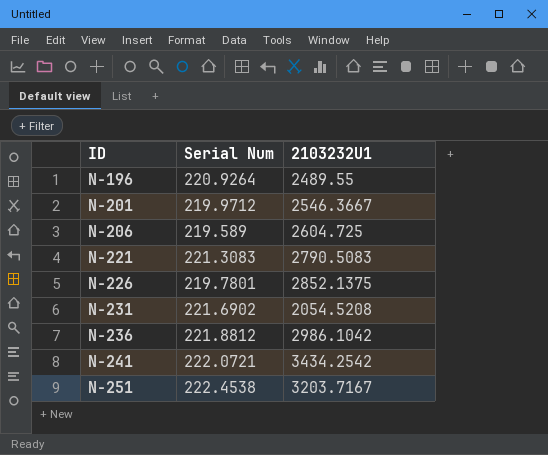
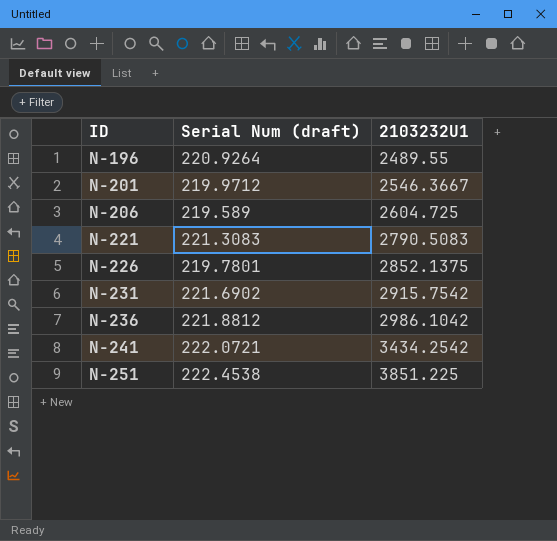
column name: Serial Num -> Serial Num (draft)
N-231 | 2103232U1: 2054.5208 -> 2915.7542
N-251 | 2103232U1: 3203.7167 -> 3851.225

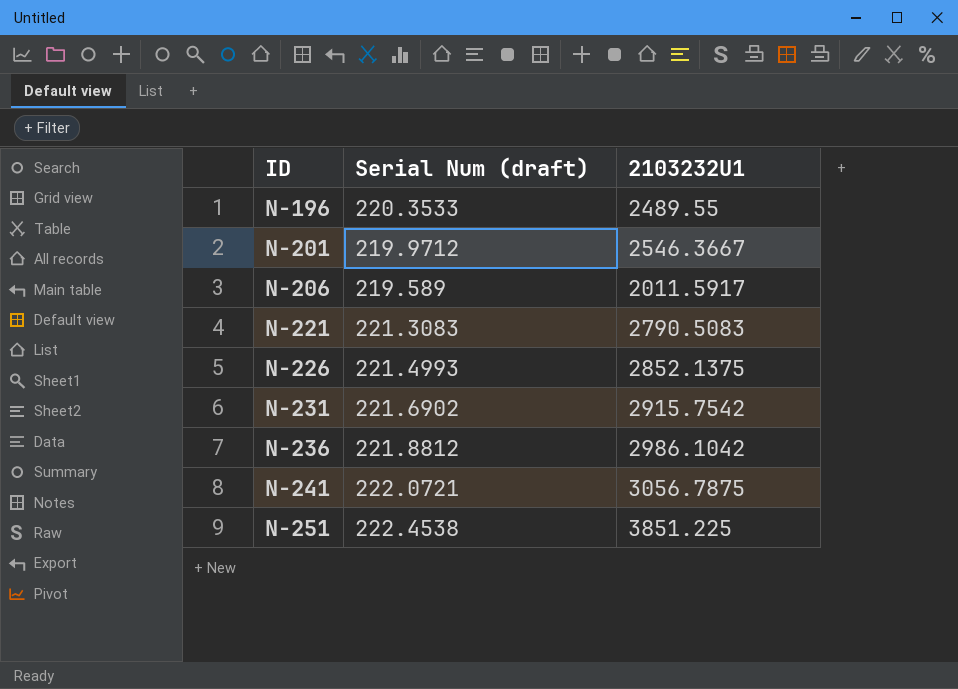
N-196 | Serial Num (draft): 220.9264 -> 220.3533
N-206 | 2103232U1: 2604.725 -> 2011.5917
N-226 | Serial Num (draft): 219.7801 -> 221.4993
N-241 | 2103232U1: 3434.2542 -> 3056.7875

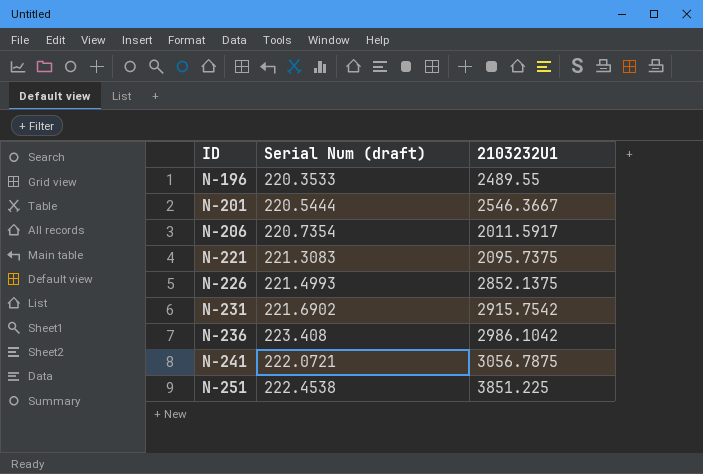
N-201 | Serial Num (draft): 219.9712 -> 220.5444
N-206 | Serial Num (draft): 219.589 -> 220.7354
N-221 | 2103232U1: 2790.5083 -> 2095.7375
N-236 | Serial Num (draft): 221.8812 -> 223.408

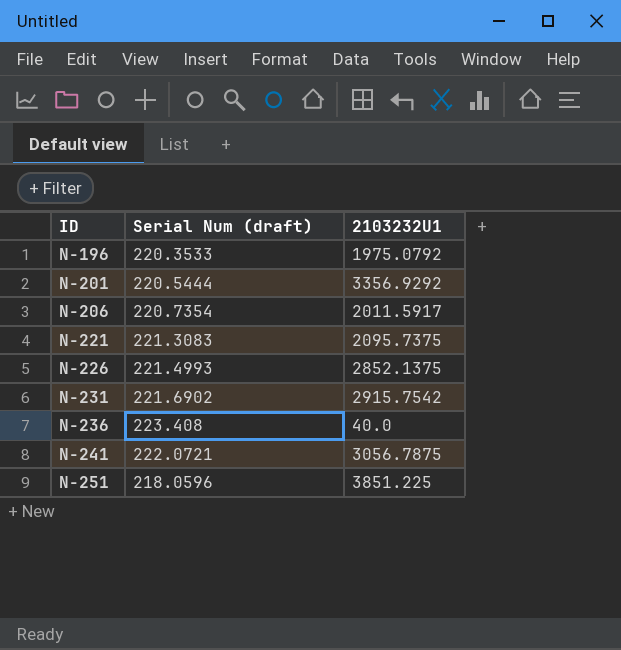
N-196 | 2103232U1: 2489.55 -> 1975.0792
N-201 | 2103232U1: 2546.3667 -> 3356.9292
N-236 | 2103232U1: 2986.1042 -> 40.0
N-251 | Serial Num (draft): 222.4538 -> 218.0596

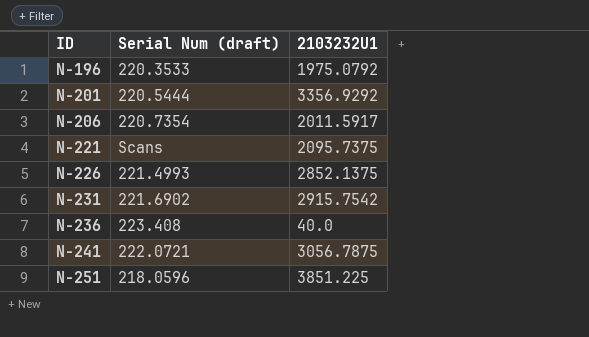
N-221 | Serial Num (draft): 221.3083 -> Scans

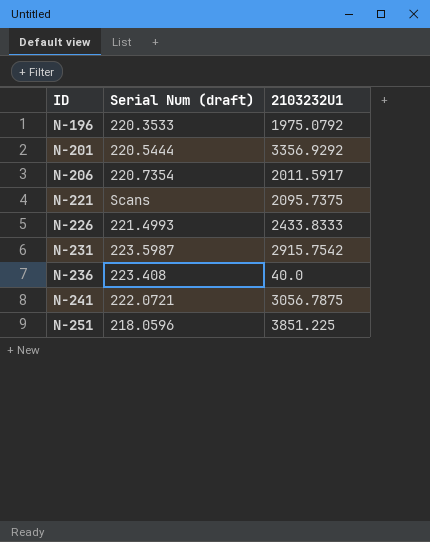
N-226 | 2103232U1: 2852.1375 -> 2433.8333
N-231 | Serial Num (draft): 221.6902 -> 223.5987

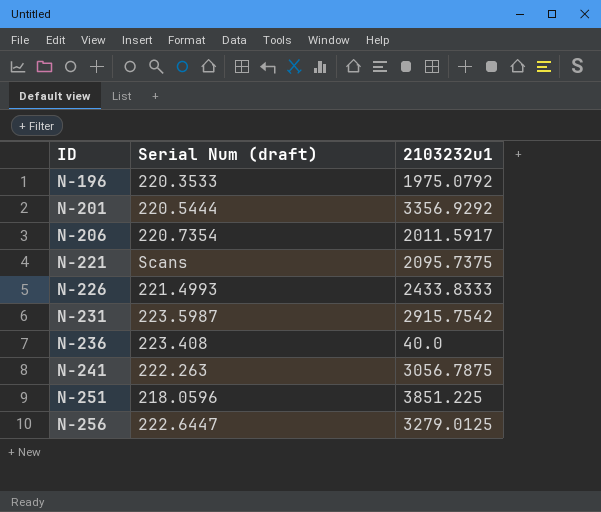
column name: 2103232U1 -> 2103232u1
N-241 | Serial Num (draft): 222.0721 -> 222.263
row N-256: none -> 222.6447 | 3279.0125

